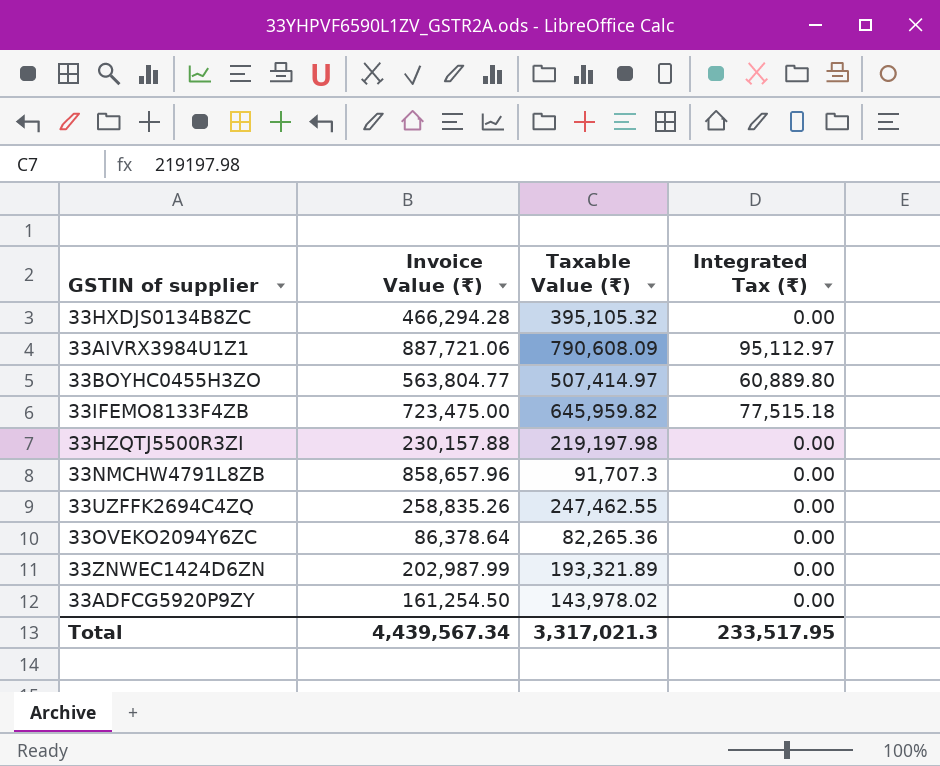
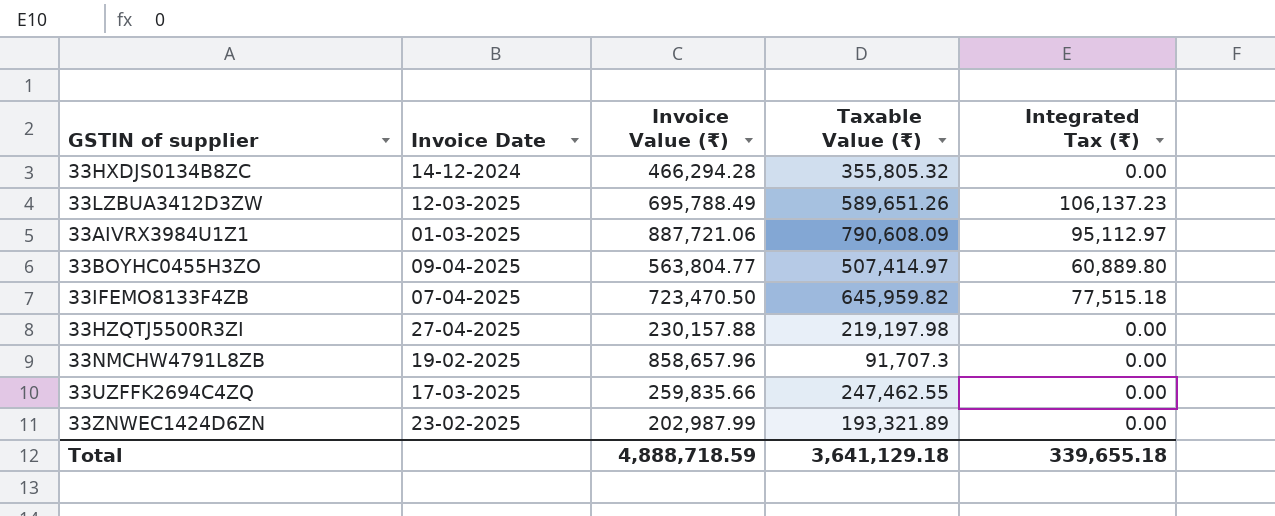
column Invoice Date | position: none -> 2
row 33OVEKO2094Y6ZC: 86,378.64 | 82,265.36 | 0.00 -> none
row 33ADFCG5920P9ZY: 161,254.50 | 143,978.02 | 0.00 -> none
33HXDJS0134B8ZC | Taxable Value (₹): 395,105.32 -> 355,805.32
row 33LZBUA3412D3ZW: none -> 12-03-2025 | 695,788.49 | 589,651.26 | 106,137.23
33IFEMO8133F4ZB | Invoice Value (₹): 723,475.00 -> 723,470.50
33UZFFK2694C4ZQ | Invoice Value (₹): 258,835.26 -> 259,835.66
Total | Invoice Value (₹): 4,439,567.34 -> 4,888,718.59
Total | Taxable Value (₹): 3,317,021.3 -> 3,641,129.18
Total | Integrated Tax (₹): 233,517.95 -> 339,655.18

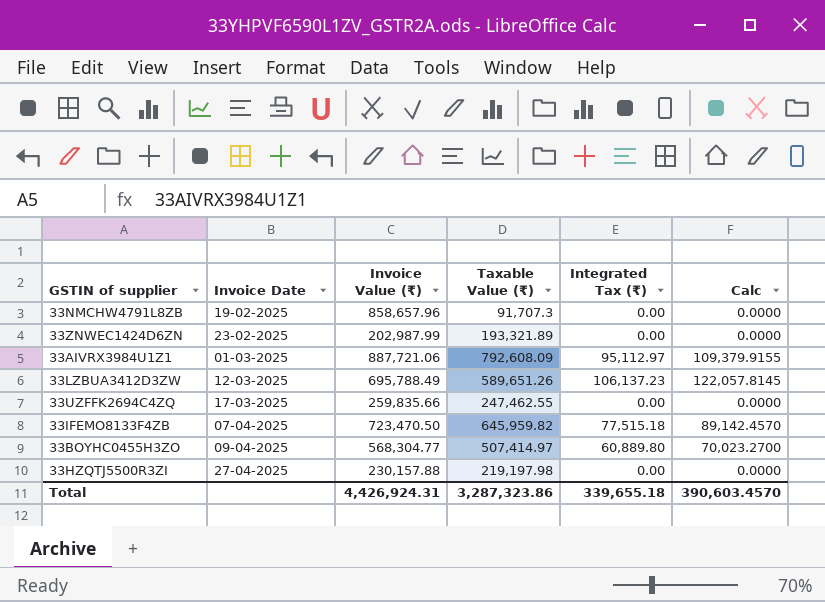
row order: none -> Invoice Date ascending
column Calc | formula: none -> [Integrated Tax (₹)] * 1.15
row 33HXDJS0134B8ZC: 14-12-2024 | 466,294.28 | 355,805.32 | 0.00 -> none
33AIVRX3984U1Z1 | Taxable Value (₹): 790,608.09 -> 792,608.09
33BOYHC0455H3ZO | Invoice Value (₹): 563,804.77 -> 568,304.77
Total | Invoice Value (₹): 4,888,718.59 -> 4,426,924.31
Total | Taxable Value (₹): 3,641,129.18 -> 3,287,323.86

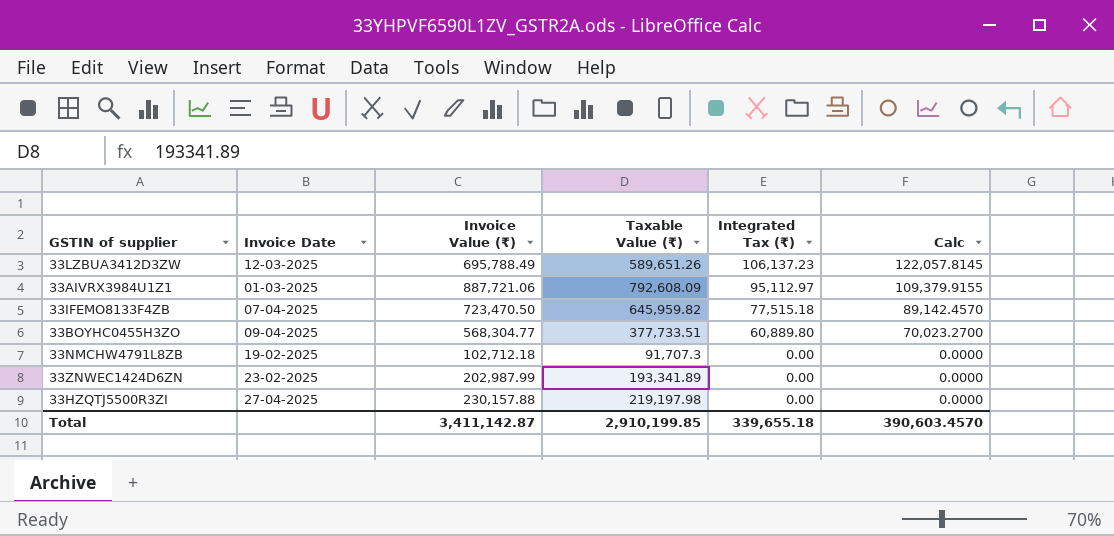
row order: Invoice Date ascending -> Integrated Tax (₹) descending
row 33UZFFK2694C4ZQ: 17-03-2025 | 259,835.66 | 247,462.55 | 0.00 | 0.0000 -> none
33BOYHC0455H3ZO | Taxable Value (₹): 507,414.97 -> 377,733.51
33NMCHW4791L8ZB | Invoice Value (₹): 858,657.96 -> 102,712.18
33ZNWEC1424D6ZN | Taxable Value (₹): 193,321.89 -> 193,341.89
Total | Invoice Value (₹): 4,426,924.31 -> 3,411,142.87
Total | Taxable Value (₹): 3,287,323.86 -> 2,910,199.85

